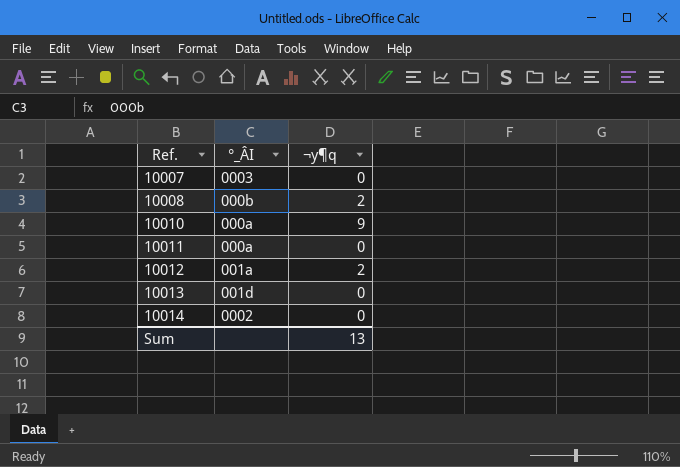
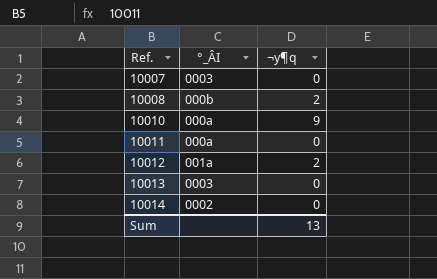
10013 | °_ÂI: 001d -> 0003

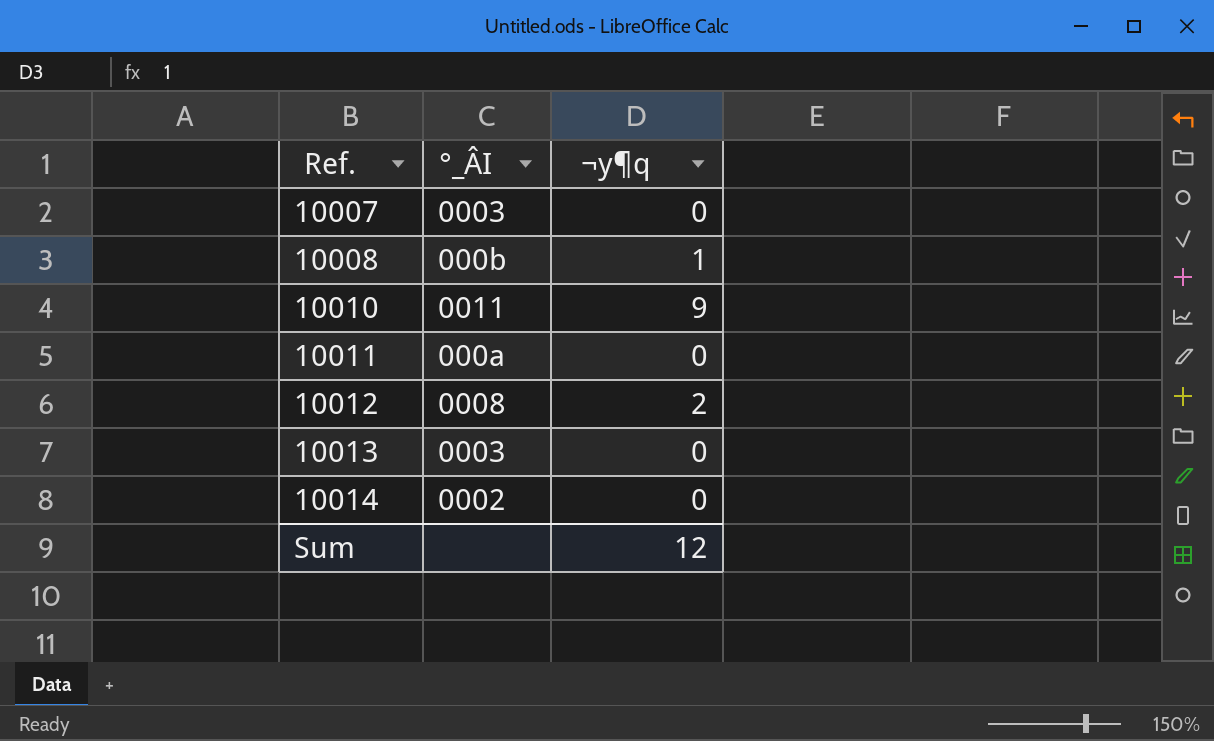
10008 | ¬y¶q: 2 -> 1
10010 | °_ÂI: 000a -> 0011
10012 | °_ÂI: 001a -> 0008
Sum | ¬y¶q: 13 -> 12

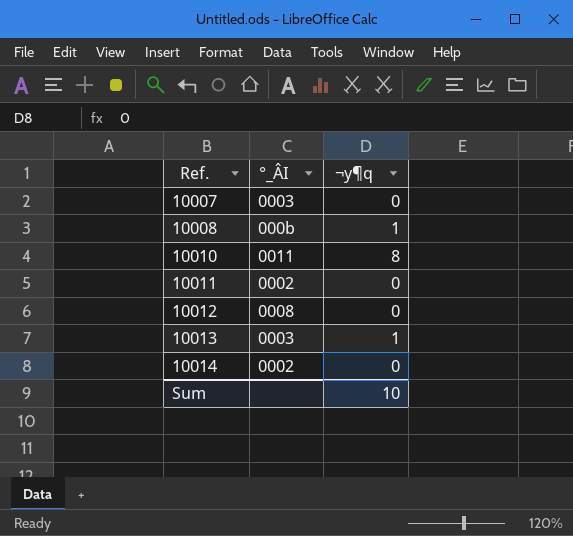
10010 | ¬y¶q: 9 -> 8
10011 | °_ÂI: 000a -> 0002
10012 | ¬y¶q: 2 -> 0
10013 | ¬y¶q: 0 -> 1
Sum | ¬y¶q: 12 -> 10

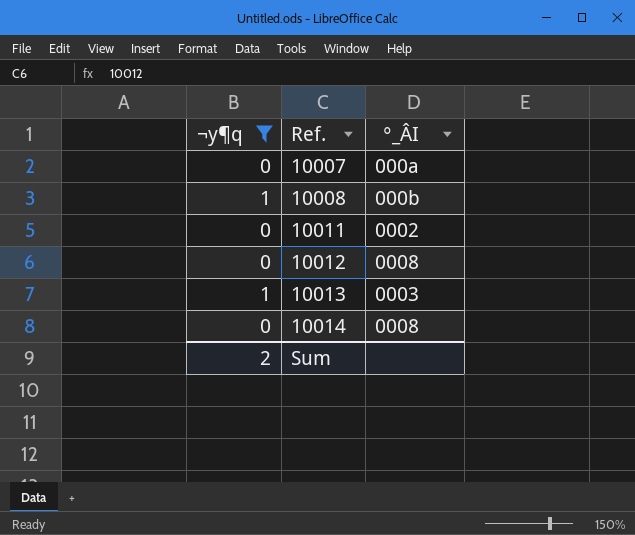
filter: none -> ¬y¶q != 8
column ¬y¶q | position: 3 -> 1
10007 | °_ÂI: 0003 -> 000a
10014 | °_ÂI: 0002 -> 0008
Sum | ¬y¶q: 10 -> 2

